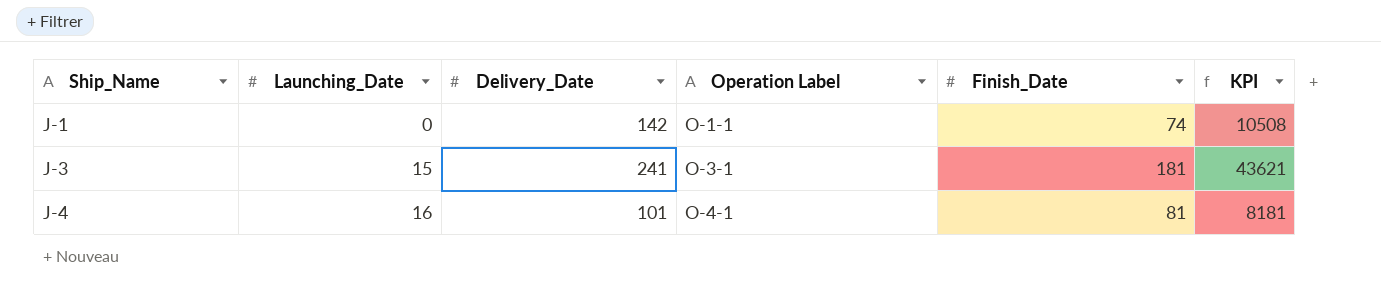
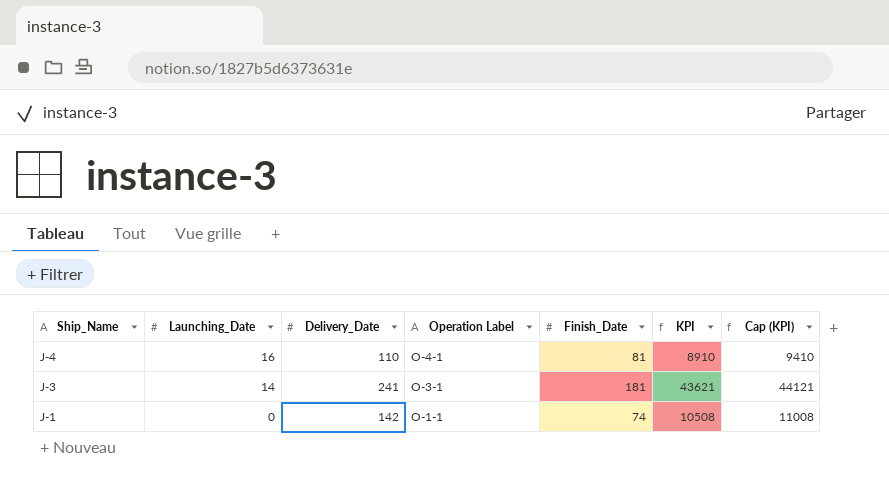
row order: Ship_Name ascending -> Ship_Name descending
column Cap (KPI) | formula: none -> [KPI] + 500
J-4 | Delivery_Date: 101 -> 110
J-4 | KPI: 8181 -> 8910
J-3 | Launching_Date: 15 -> 14

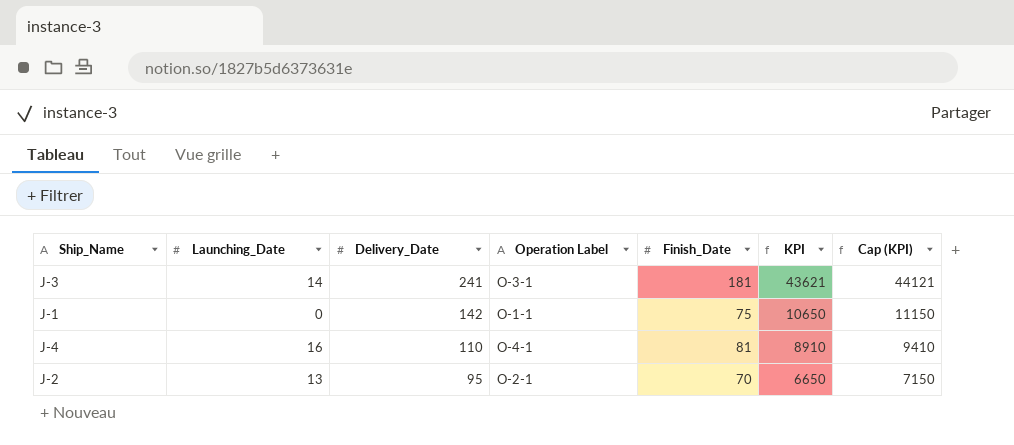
row order: Ship_Name descending -> Delivery_Date descending
J-1 | Finish_Date: 74 -> 75
J-1 | KPI: 10508 -> 10650
J-1 | Cap (KPI): 11008 -> 11150
row J-2: none -> 13 | 95 | O-2-1 | 70 | 6650 | 7150

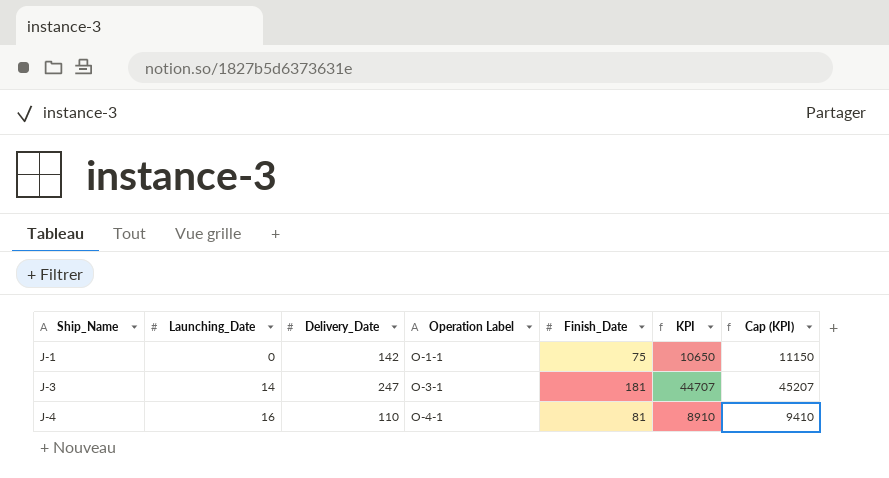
row order: Delivery_Date descending -> Ship_Name ascending
row J-2: 13 | 95 | O-2-1 | 70 | 6650 | 7150 -> none
J-3 | Delivery_Date: 241 -> 247
J-3 | KPI: 43621 -> 44707
J-3 | Cap (KPI): 44121 -> 45207

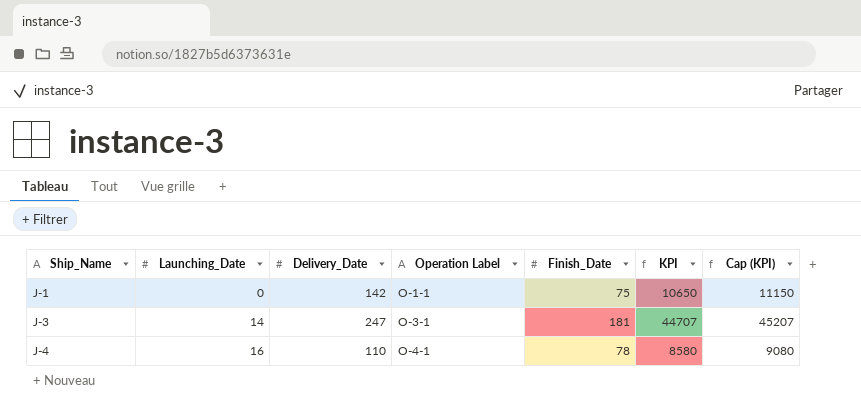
J-4 | Finish_Date: 81 -> 78
J-4 | KPI: 8910 -> 8580
J-4 | Cap (KPI): 9410 -> 9080

